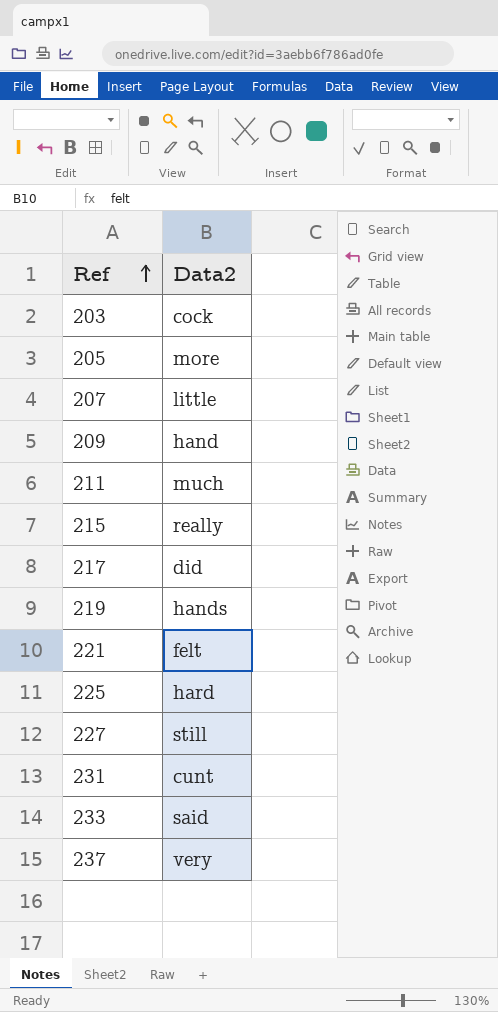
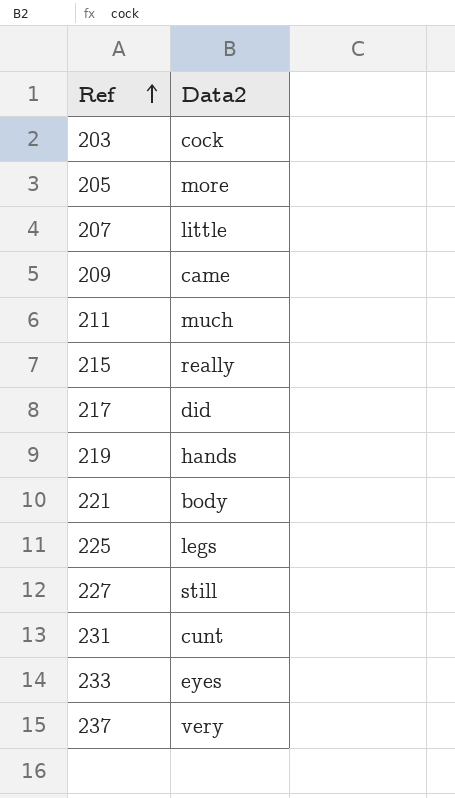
209 | Data2: hand -> came
221 | Data2: felt -> body
225 | Data2: hard -> legs
233 | Data2: said -> eyes

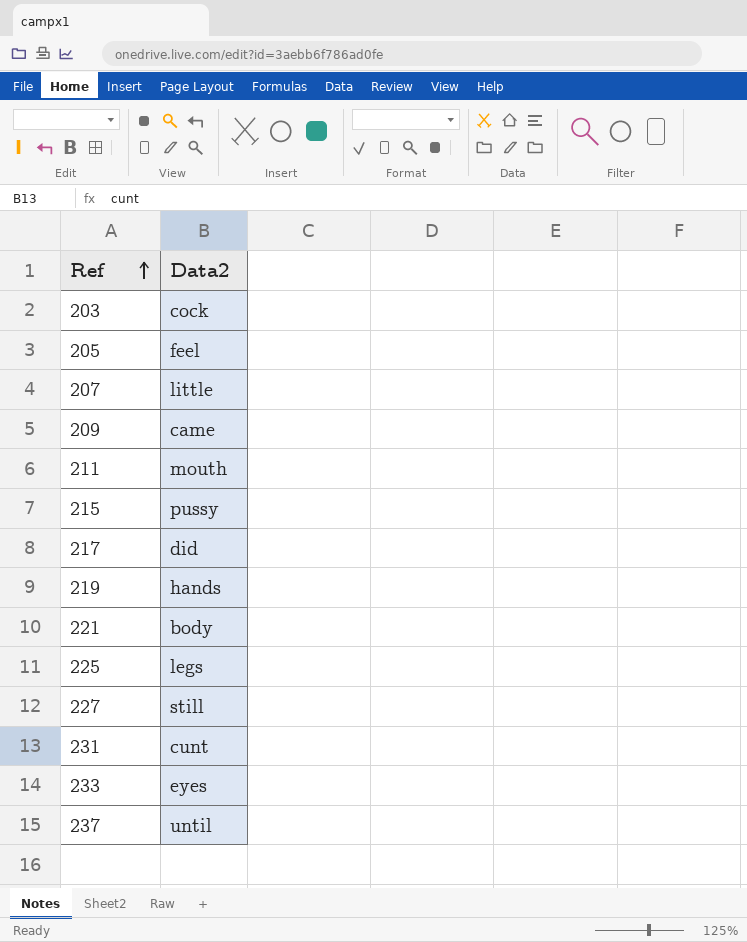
205 | Data2: more -> feel
211 | Data2: much -> mouth
215 | Data2: really -> pussy
237 | Data2: very -> until

